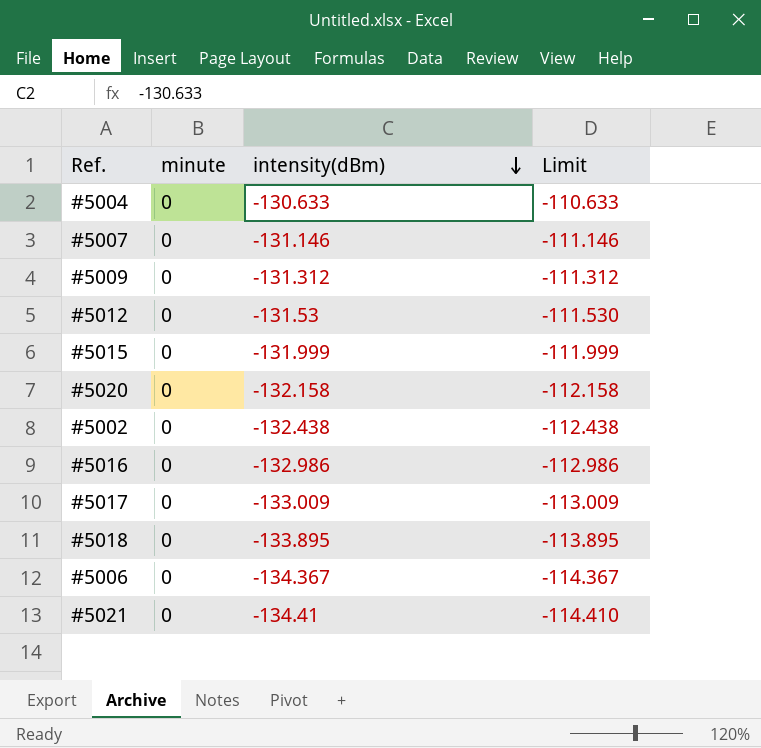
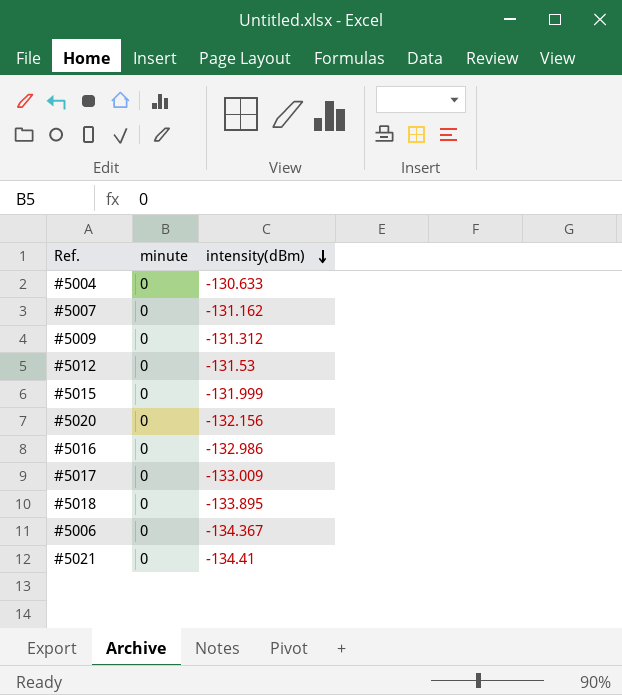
column Limit | formula: [intensity(dBm)] + 20 -> none
row #5002: 0 | -132.438 | -112.438 -> none
#5007 | intensity(dBm): -131.146 -> -131.162
#5020 | intensity(dBm): -132.158 -> -132.156

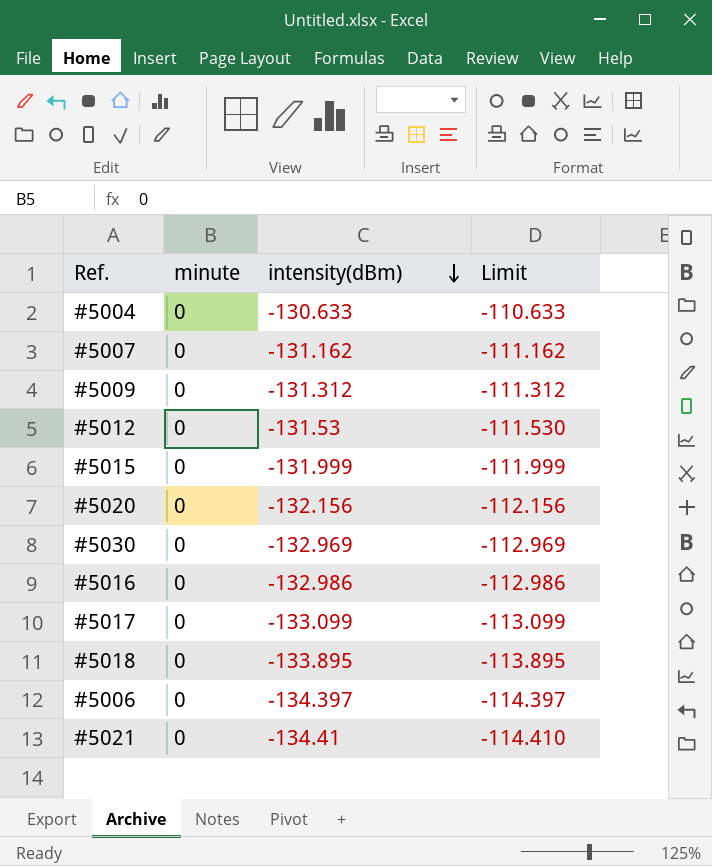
column Limit | formula: none -> [intensity(dBm)] + 20
row #5030: none -> 0 | -132.969 | -112.969
#5017 | intensity(dBm): -133.009 -> -133.099
#5006 | intensity(dBm): -134.367 -> -134.397

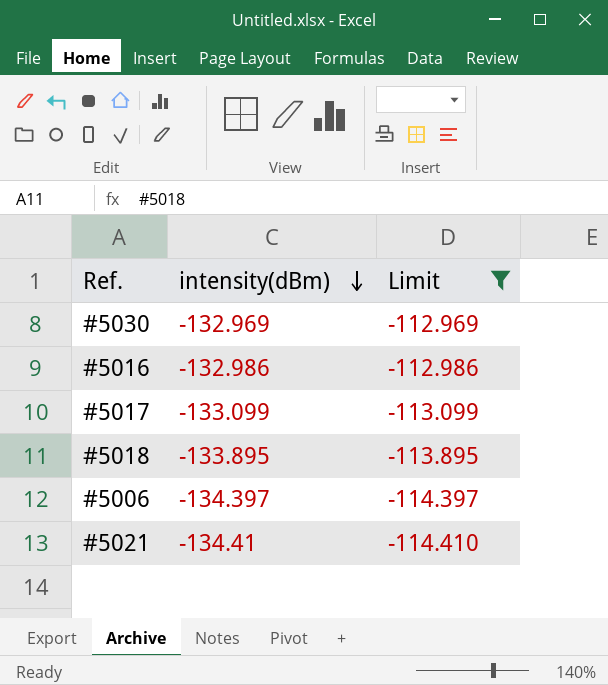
filter: none -> Limit <= -112.969
column minute | position: 2 -> none

